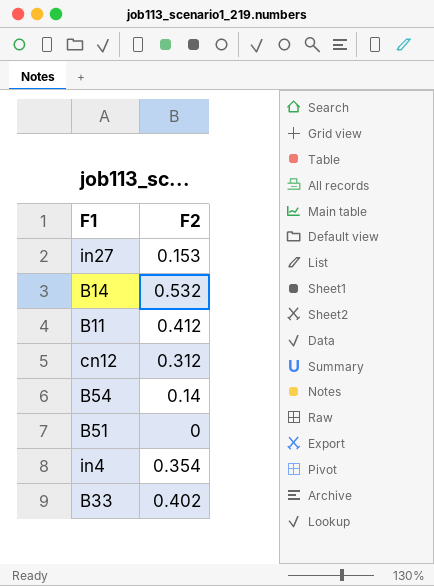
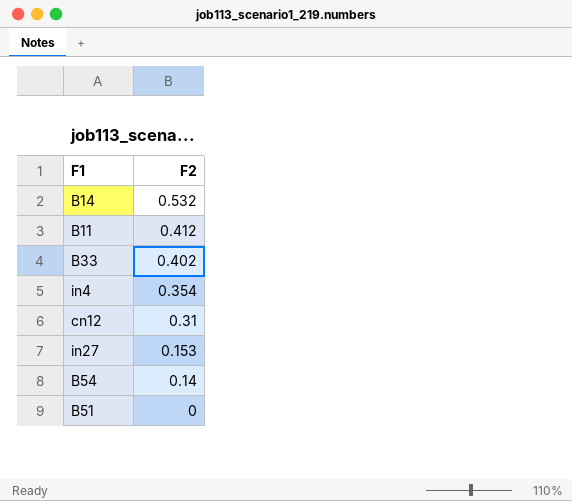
row order: none -> F2 descending
cn12 | F2: 0.312 -> 0.31

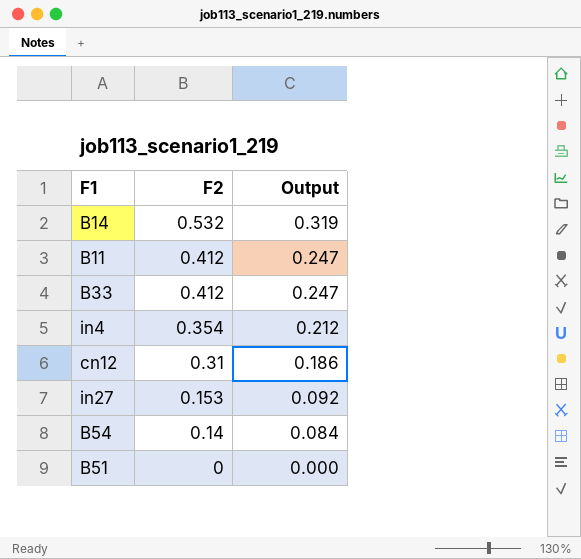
column Output | formula: none -> [F2] * 0.6
B33 | F2: 0.402 -> 0.412

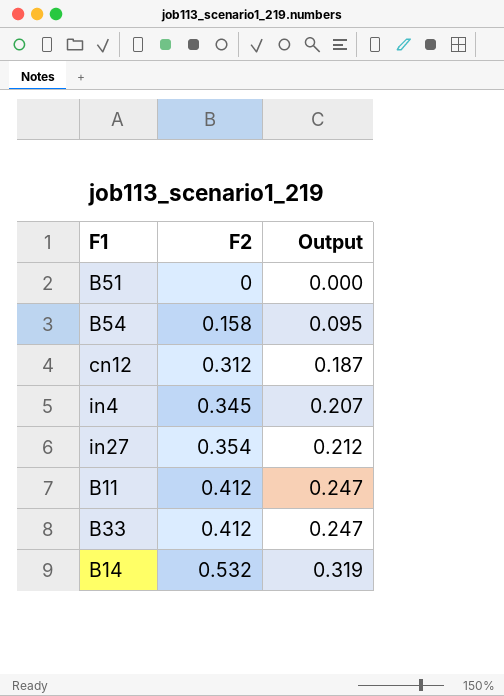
row order: F2 descending -> F2 ascending
B54 | F2: 0.14 -> 0.158
B54 | Output: 0.084 -> 0.095
cn12 | F2: 0.31 -> 0.312
cn12 | Output: 0.186 -> 0.187
in4 | F2: 0.354 -> 0.345
in4 | Output: 0.212 -> 0.207
in27 | F2: 0.153 -> 0.354
in27 | Output: 0.092 -> 0.212

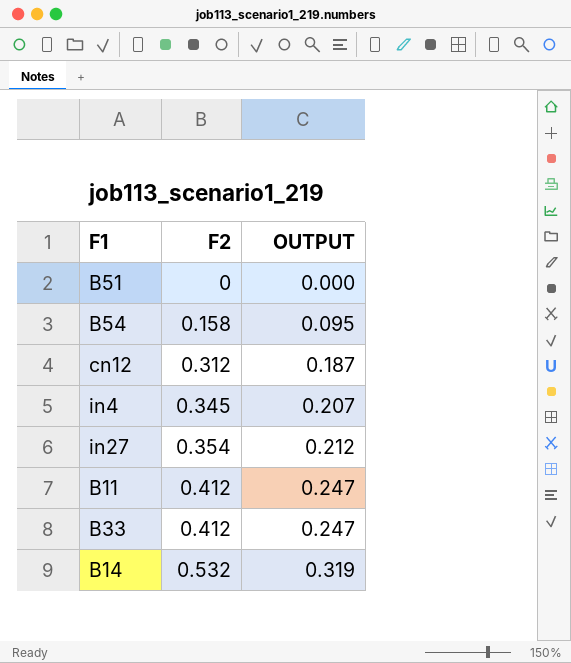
column name: Output -> OUTPUT

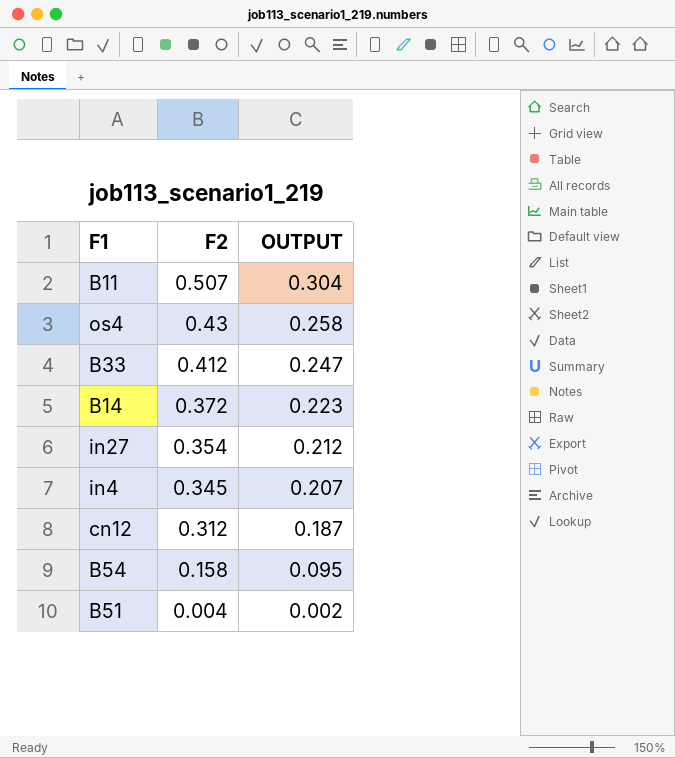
row order: F2 ascending -> F2 descending
B11 | F2: 0.412 -> 0.507
B11 | OUTPUT: 0.247 -> 0.304
row os4: none -> 0.43 | 0.258
B14 | F2: 0.532 -> 0.372
B14 | OUTPUT: 0.319 -> 0.223
B51 | F2: 0 -> 0.004
B51 | OUTPUT: 0.000 -> 0.002

